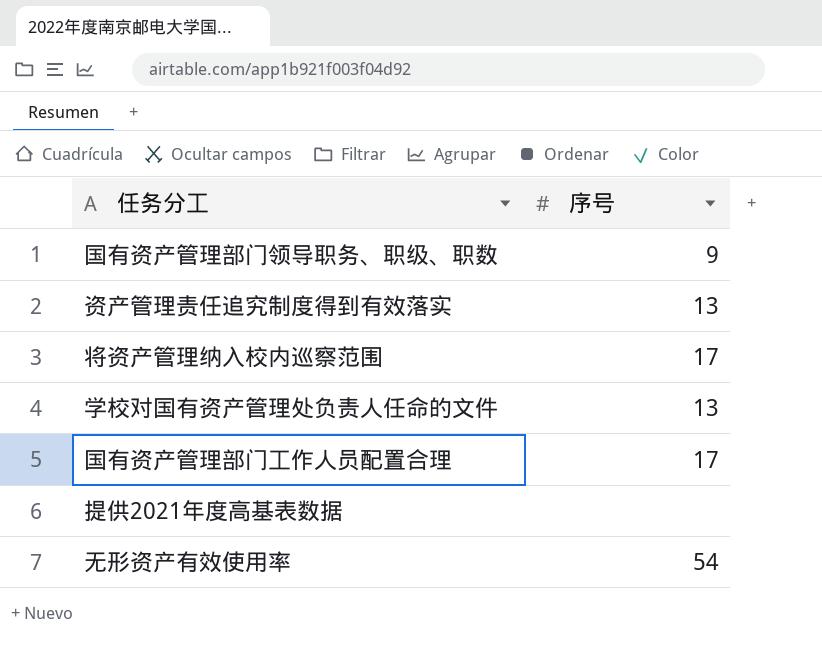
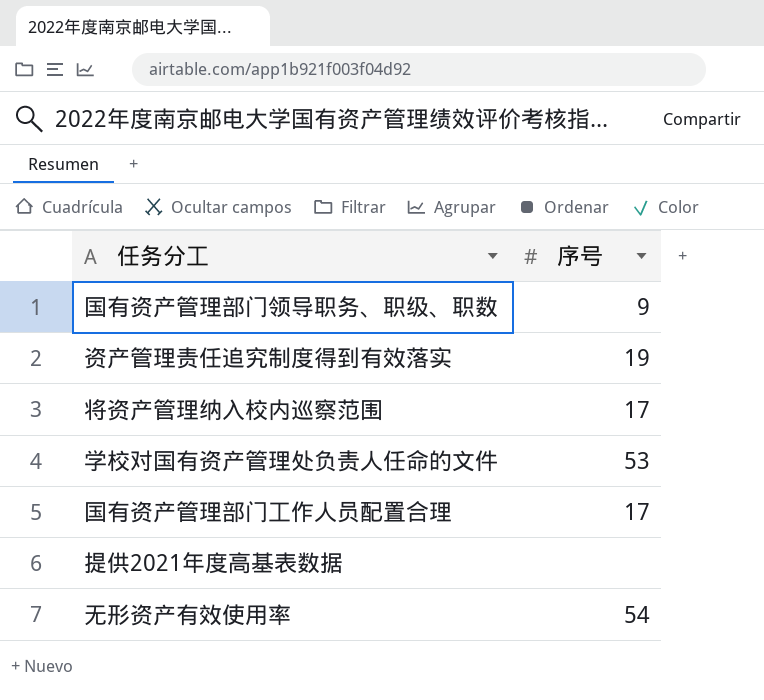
资产管理责任追究制度得到有效落实 | 序号: 13 -> 19
学校对国有资产管理处负责人任命的文件 | 序号: 13 -> 53

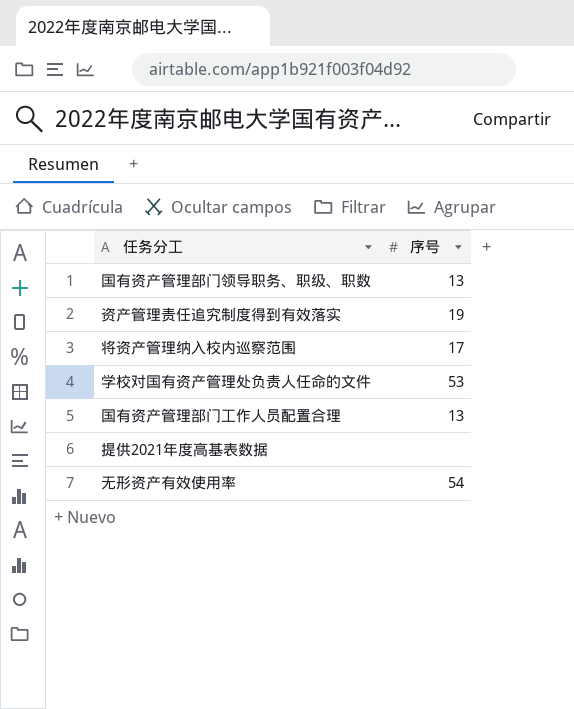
国有资产管理部门领导职务、职级、职数 | 序号: 9 -> 13
国有资产管理部门工作人员配置合理 | 序号: 17 -> 13

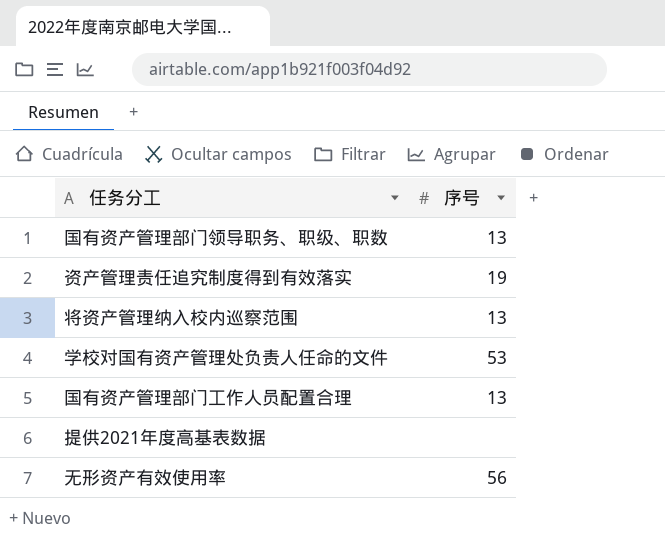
将资产管理纳入校内巡察范围 | 序号: 17 -> 13
无形资产有效使用率 | 序号: 54 -> 56

